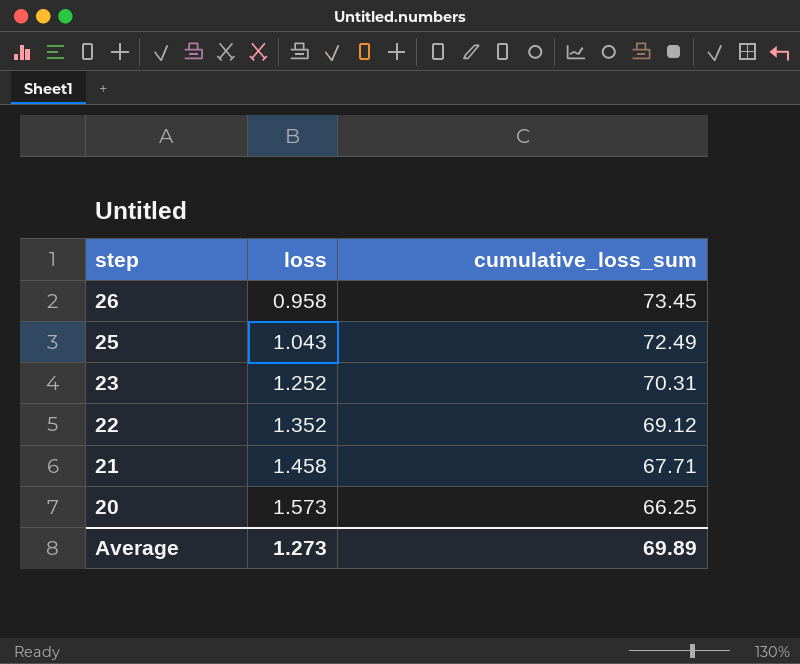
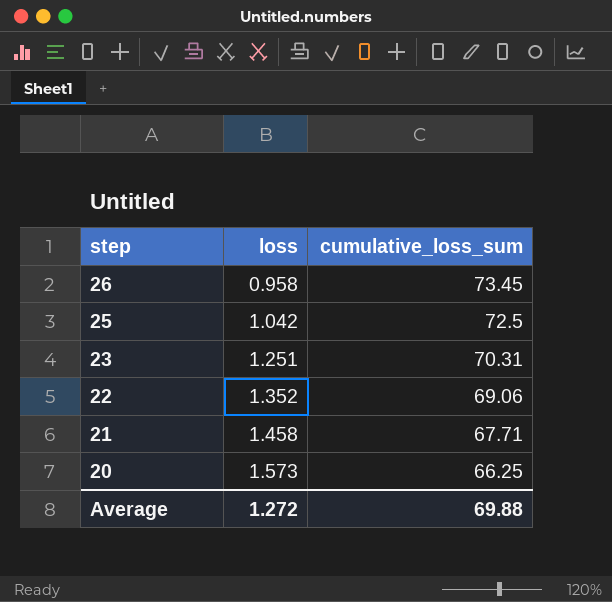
25 | loss: 1.043 -> 1.042
25 | cumulative_loss_sum: 72.49 -> 72.5
23 | loss: 1.252 -> 1.251
22 | cumulative_loss_sum: 69.12 -> 69.06
Average | loss: 1.273 -> 1.272
Average | cumulative_loss_sum: 69.89 -> 69.88

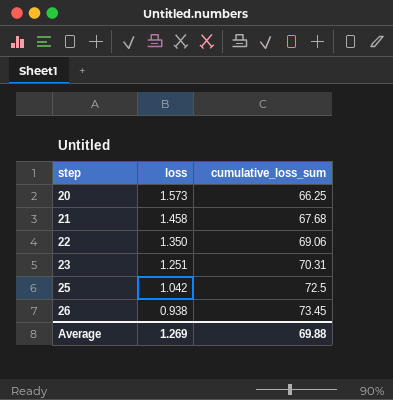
row order: step descending -> step ascending
21 | cumulative_loss_sum: 67.71 -> 67.68
22 | loss: 1.352 -> 1.350
26 | loss: 0.958 -> 0.938
Average | loss: 1.272 -> 1.269

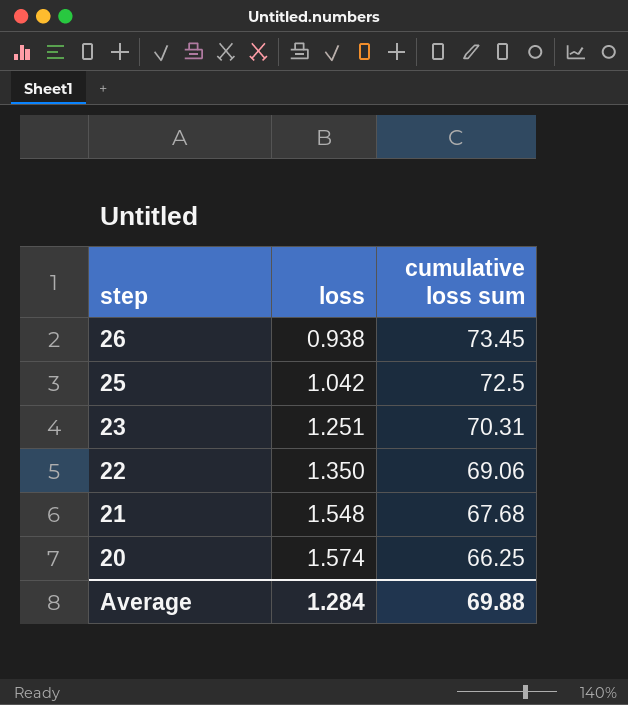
row order: step ascending -> step descending
column name: cumulative_loss_sum -> cumulative loss sum
21 | loss: 1.458 -> 1.548
20 | loss: 1.573 -> 1.574
Average | loss: 1.269 -> 1.284

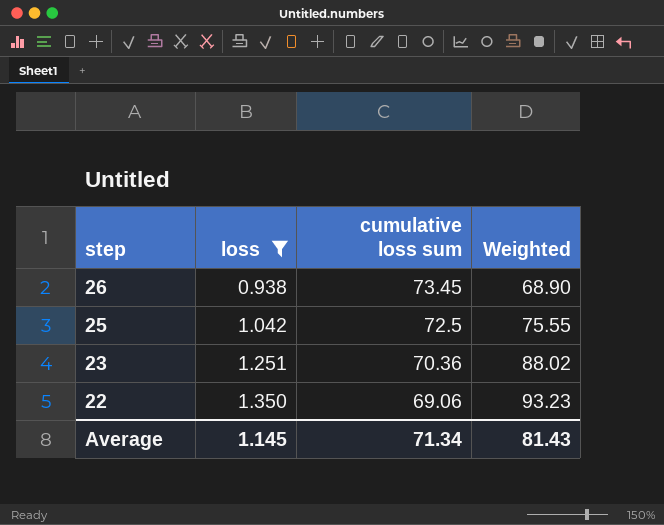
filter: none -> loss <= 1.350
column Weighted | formula: none -> [loss] * [cumulative loss sum]
23 | cumulative loss sum: 70.31 -> 70.36
Average | loss: 1.284 -> 1.145
Average | cumulative loss sum: 69.88 -> 71.34

